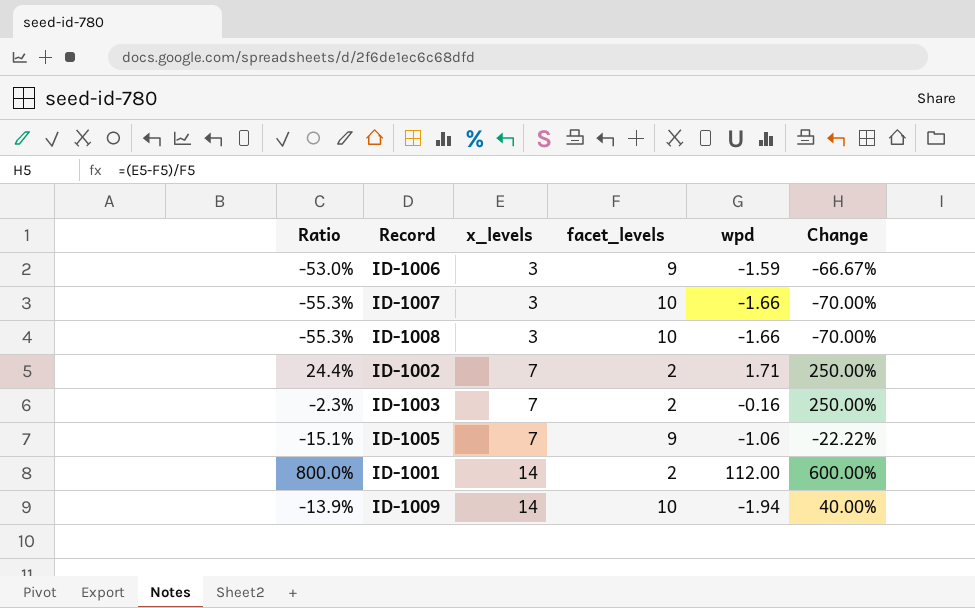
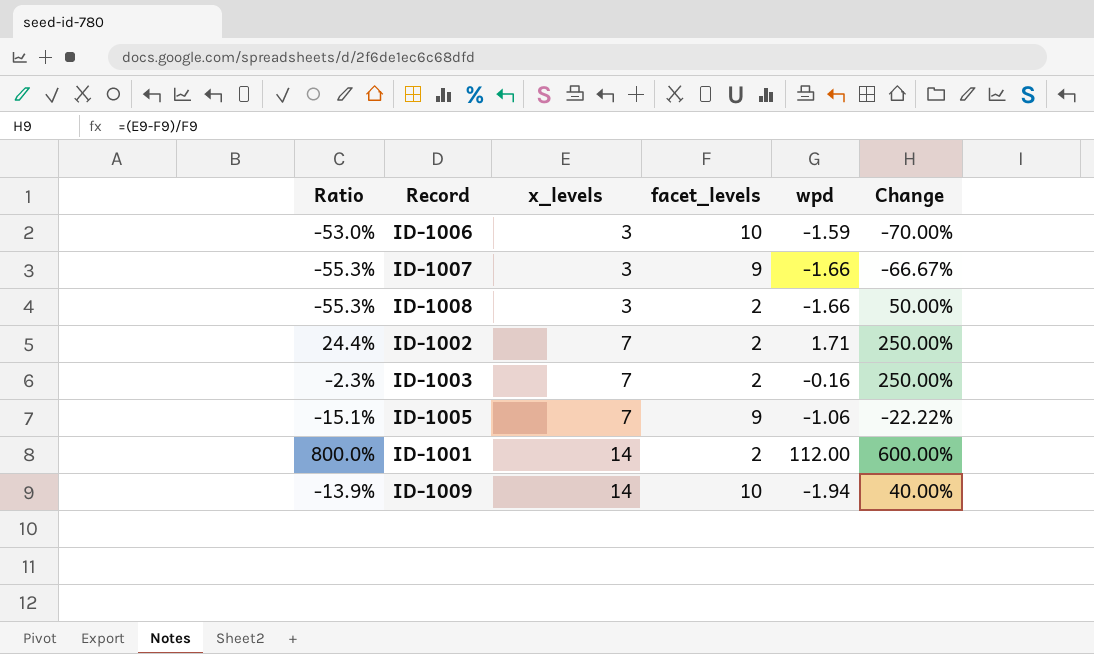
ID-1006 | facet_levels: 9 -> 10
ID-1006 | Change: -66.67% -> -70.00%
ID-1007 | facet_levels: 10 -> 9
ID-1007 | Change: -70.00% -> -66.67%
ID-1008 | facet_levels: 10 -> 2
ID-1008 | Change: -70.00% -> 50.00%

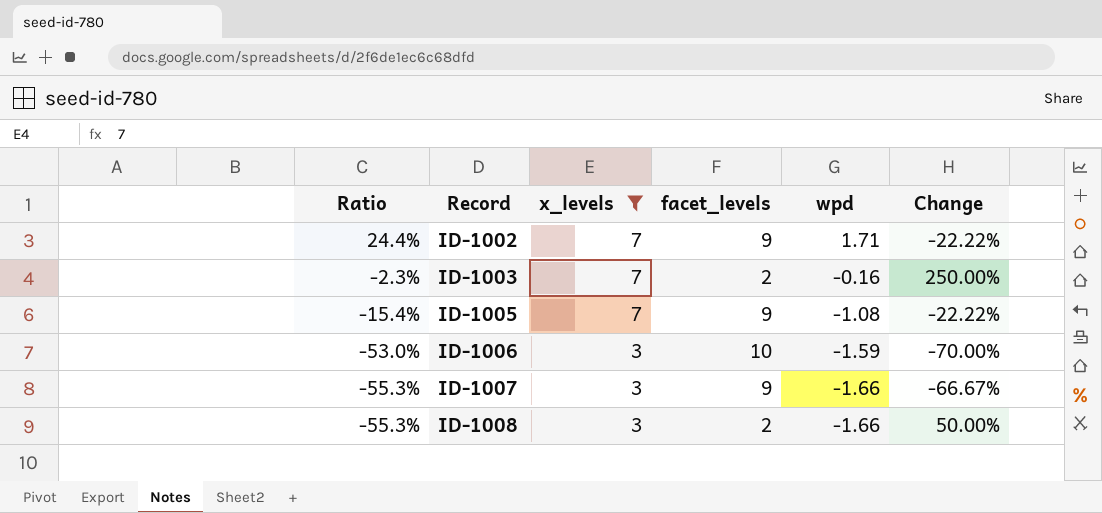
filter: none -> x_levels != 14
row order: x_levels ascending -> Ratio descending
ID-1002 | facet_levels: 2 -> 9
ID-1002 | Change: 250.00% -> -22.22%
ID-1005 | Ratio: -15.1% -> -15.4%
ID-1005 | wpd: -1.06 -> -1.08

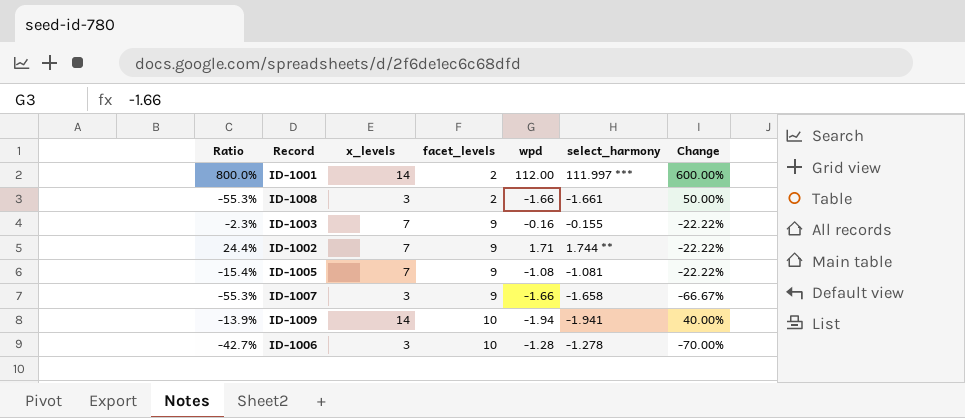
filter: x_levels != 14 -> none
row order: Ratio descending -> facet_levels ascending
column select_harmony | position: none -> 6
ID-1003 | facet_levels: 2 -> 9
ID-1003 | Change: 250.00% -> -22.22%
ID-1006 | Ratio: -53.0% -> -42.7%
ID-1006 | wpd: -1.59 -> -1.28

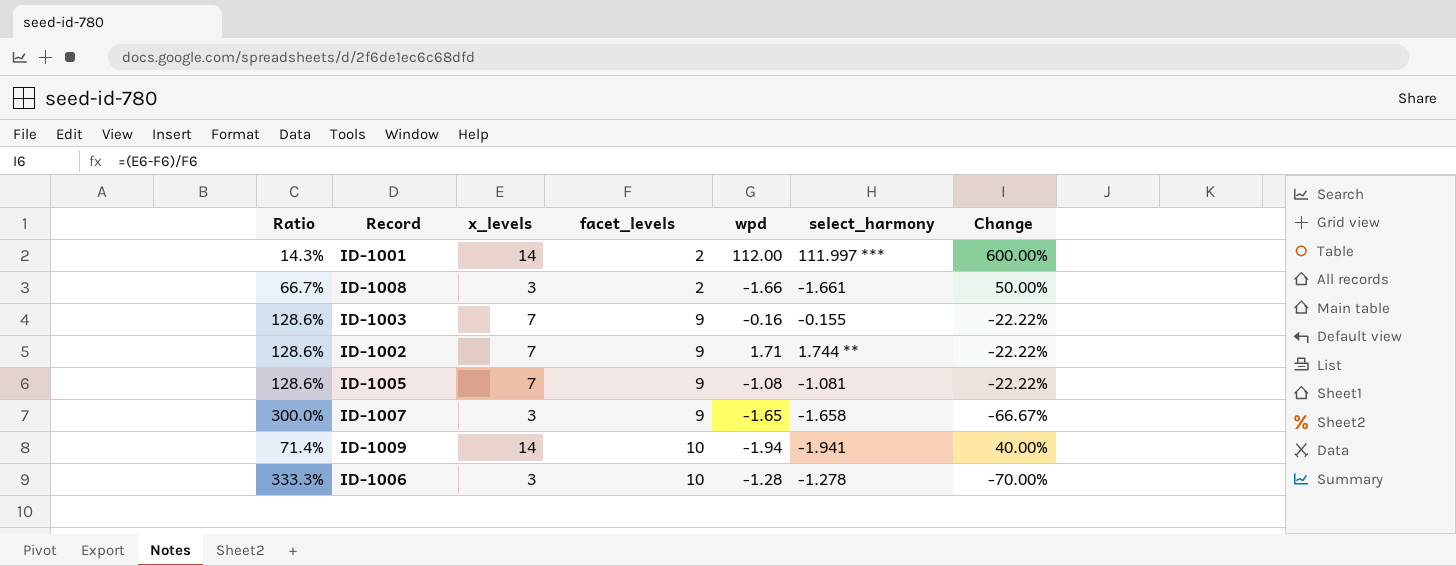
column Ratio | formula: [wpd] / [x_levels] -> [facet_levels] / [x_levels]
ID-1007 | wpd: -1.66 -> -1.65

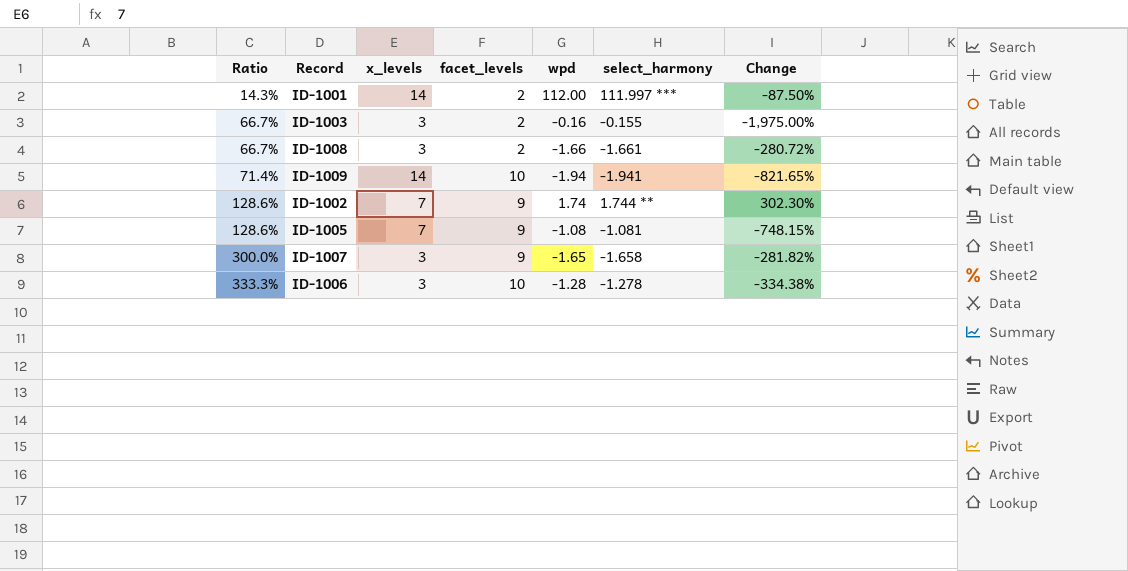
row order: facet_levels ascending -> Ratio ascending
column Change | formula: ([x_levels] - [facet_levels]) / [facet_levels] -> ([x_levels] - [wpd]) / [wpd]
ID-1003 | Ratio: 128.6% -> 66.7%
ID-1003 | x_levels: 7 -> 3
ID-1003 | facet_levels: 9 -> 2
ID-1002 | wpd: 1.71 -> 1.74

